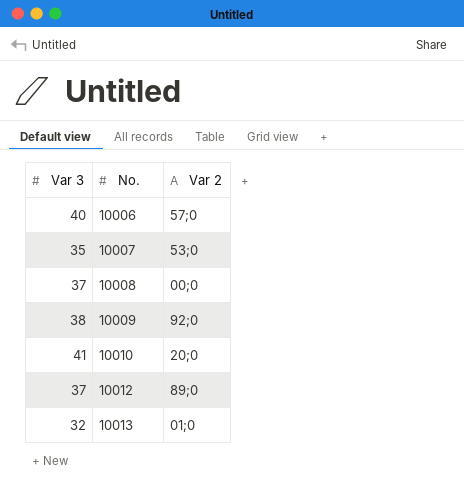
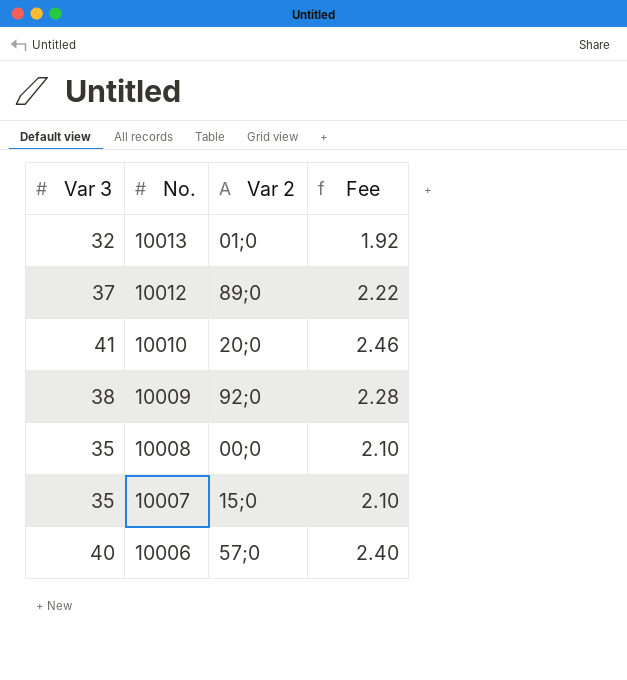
row order: No. ascending -> No. descending
column Fee | formula: none -> [Var 3] * 0.06
10008 | Var 3: 37 -> 35
10007 | Var 2: 53;0 -> 15;0

